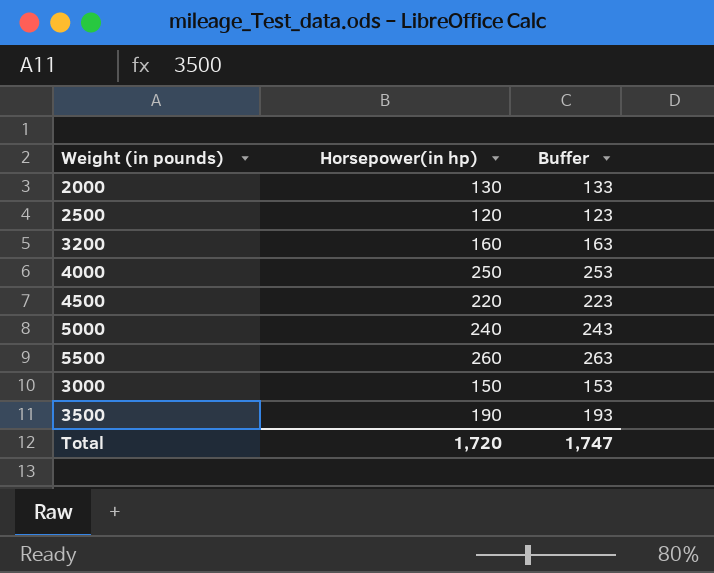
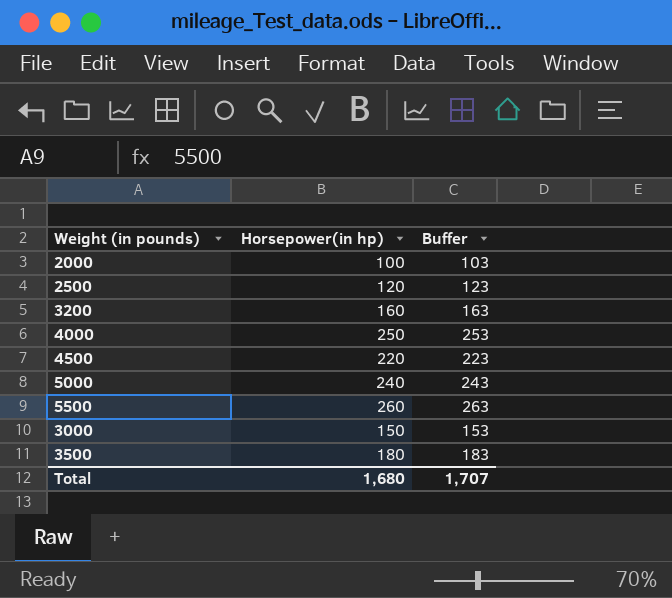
2000 | Horsepower(in hp): 130 -> 100
2000 | Buffer: 133 -> 103
3500 | Horsepower(in hp): 190 -> 180
3500 | Buffer: 193 -> 183
Total | Horsepower(in hp): 1,720 -> 1,680
Total | Buffer: 1,747 -> 1,707

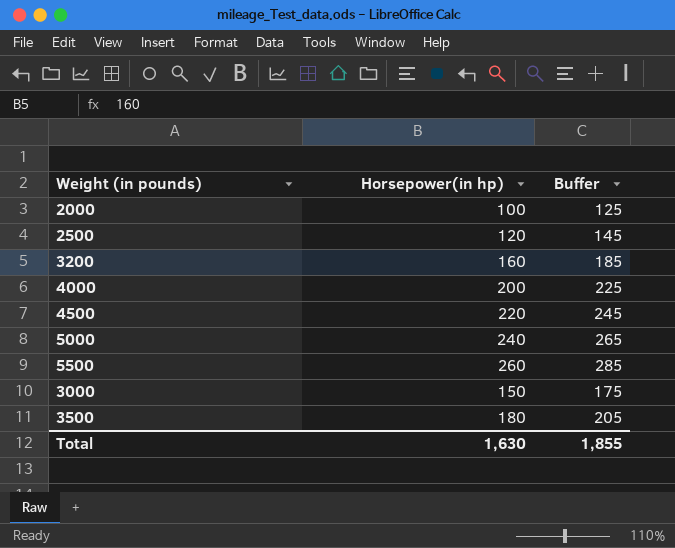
column Buffer | formula: [Horsepower(in hp)] + 3 -> [Horsepower(in hp)] + 25
4000 | Horsepower(in hp): 250 -> 200
Total | Horsepower(in hp): 1,680 -> 1,630
Total | Buffer: 1,707 -> 1,855

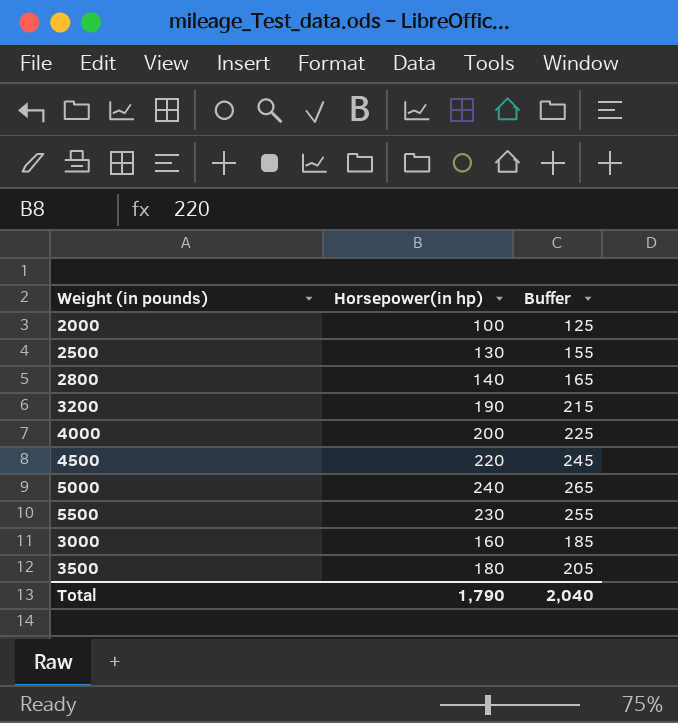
2500 | Horsepower(in hp): 120 -> 130
2500 | Buffer: 145 -> 155
row 2800: none -> 140 | 165
3200 | Horsepower(in hp): 160 -> 190
3200 | Buffer: 185 -> 215
5500 | Horsepower(in hp): 260 -> 230
5500 | Buffer: 285 -> 255
3000 | Horsepower(in hp): 150 -> 160
3000 | Buffer: 175 -> 185
Total | Horsepower(in hp): 1,630 -> 1,790
Total | Buffer: 1,855 -> 2,040

